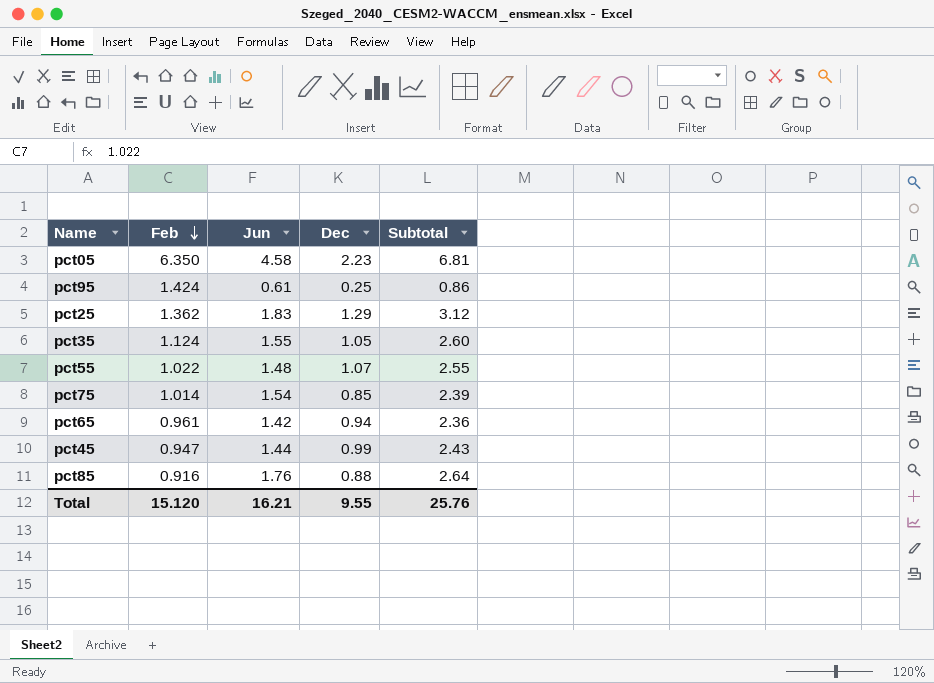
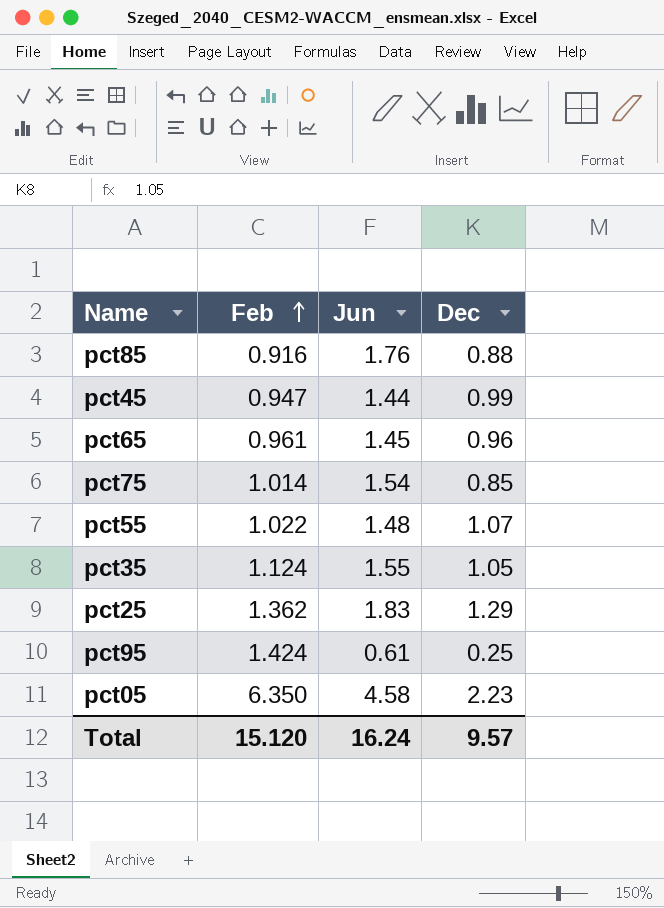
row order: Feb descending -> Feb ascending
column Subtotal | formula: [Jun] + [Dec] -> none
pct65 | Jun: 1.42 -> 1.45
pct65 | Dec: 0.94 -> 0.96
Total | Jun: 16.21 -> 16.24
Total | Dec: 9.55 -> 9.57

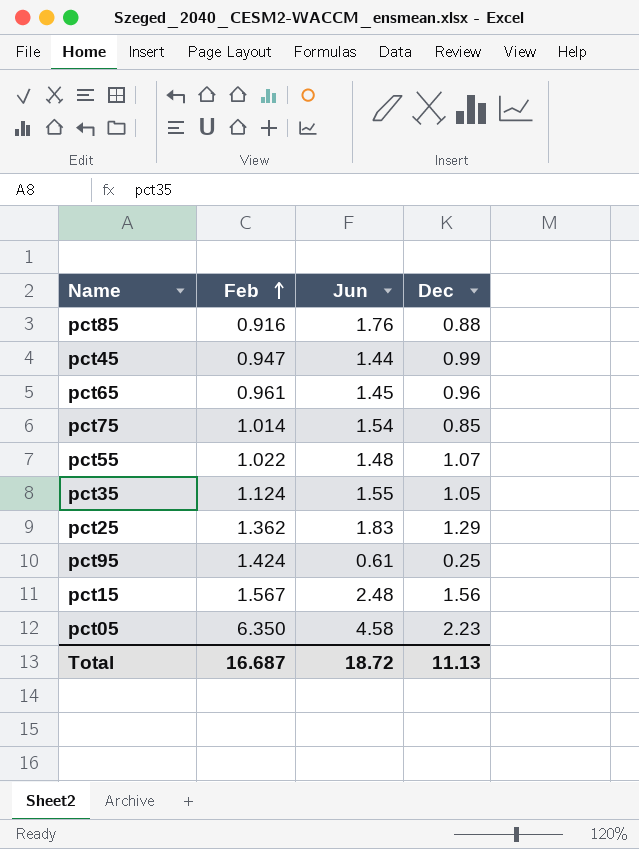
row pct15: none -> 1.567 | 2.48 | 1.56
Total | Feb: 15.120 -> 16.687
Total | Jun: 16.24 -> 18.72
Total | Dec: 9.57 -> 11.13

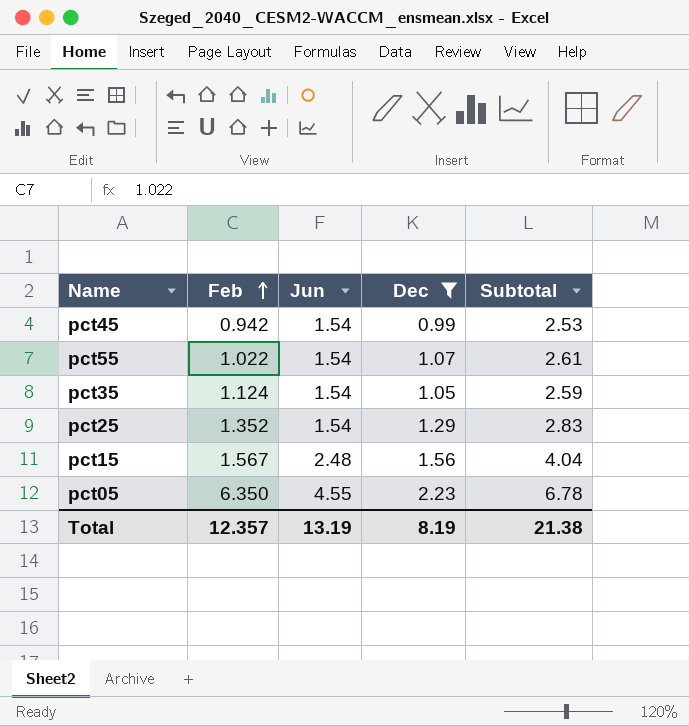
filter: none -> Dec >= 0.99
column Subtotal | formula: none -> [Jun] + [Dec]
pct45 | Feb: 0.947 -> 0.942
pct45 | Jun: 1.44 -> 1.54
pct55 | Jun: 1.48 -> 1.54
pct35 | Jun: 1.55 -> 1.54
pct25 | Feb: 1.362 -> 1.352
pct25 | Jun: 1.83 -> 1.54
pct05 | Jun: 4.58 -> 4.55
Total | Feb: 16.687 -> 12.357
Total | Jun: 18.72 -> 13.19
Total | Dec: 11.13 -> 8.19

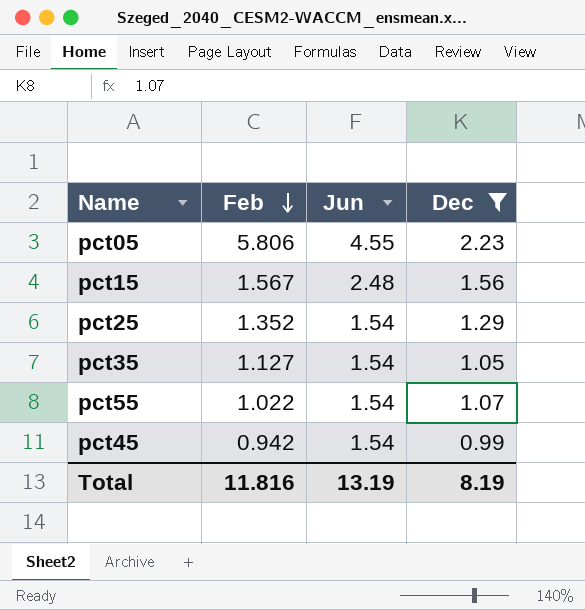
row order: Feb ascending -> Feb descending
column Subtotal | formula: [Jun] + [Dec] -> none
pct05 | Feb: 6.350 -> 5.806
pct35 | Feb: 1.124 -> 1.127
Total | Feb: 12.357 -> 11.816

